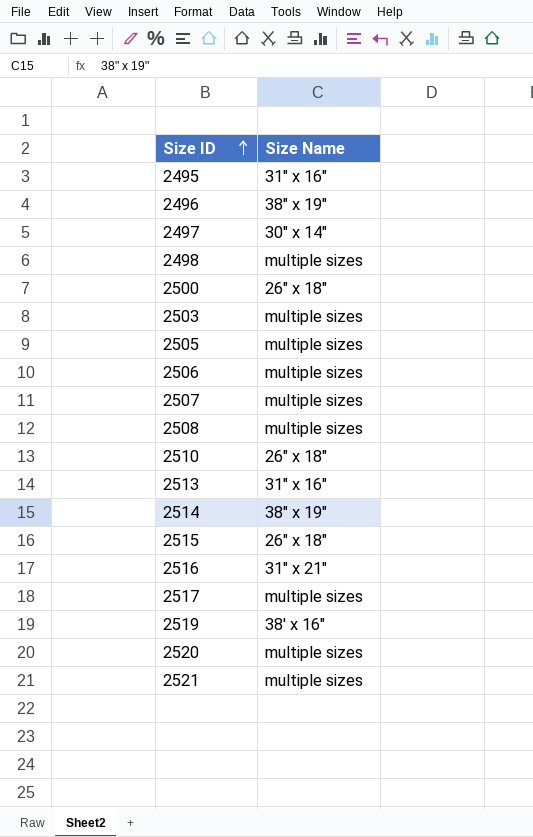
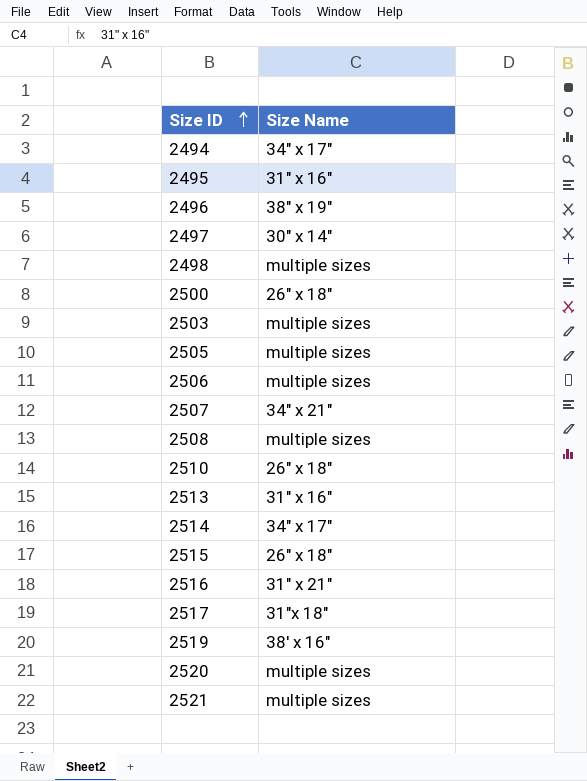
row 2494: none -> 34" x 17"
2507 | Size Name: multiple sizes -> 34" x 21"
2514 | Size Name: 38" x 19" -> 34" x 17"
2517 | Size Name: multiple sizes -> 31"x 18"

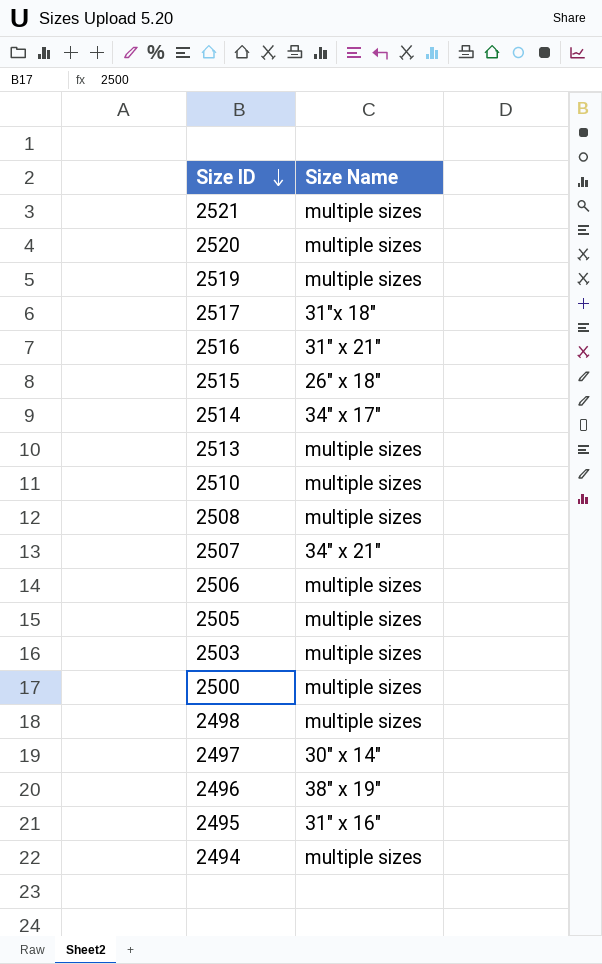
row order: Size ID ascending -> Size ID descending
2519 | Size Name: 38' x 16" -> multiple sizes
2513 | Size Name: 31" x 16" -> multiple sizes
2510 | Size Name: 26" x 18" -> multiple sizes
2500 | Size Name: 26" x 18" -> multiple sizes
2494 | Size Name: 34" x 17" -> multiple sizes

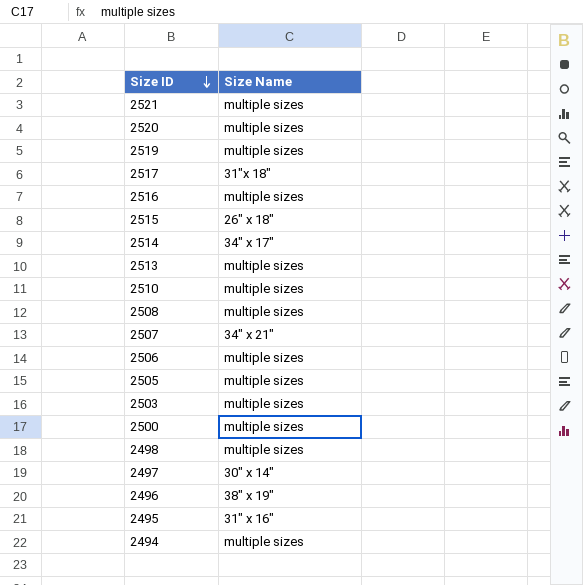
2516 | Size Name: 31" x 21" -> multiple sizes

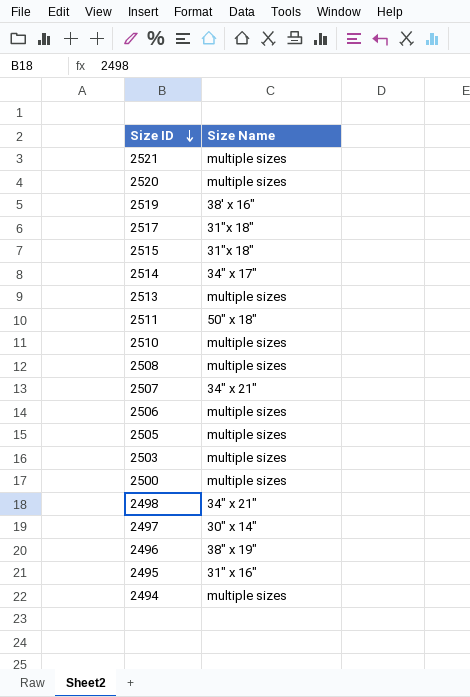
row 2516: multiple sizes -> none
2519 | Size Name: multiple sizes -> 38' x 16"
2515 | Size Name: 26" x 18" -> 31"x 18"
row 2511: none -> 50" x 18"
2498 | Size Name: multiple sizes -> 34" x 21"

